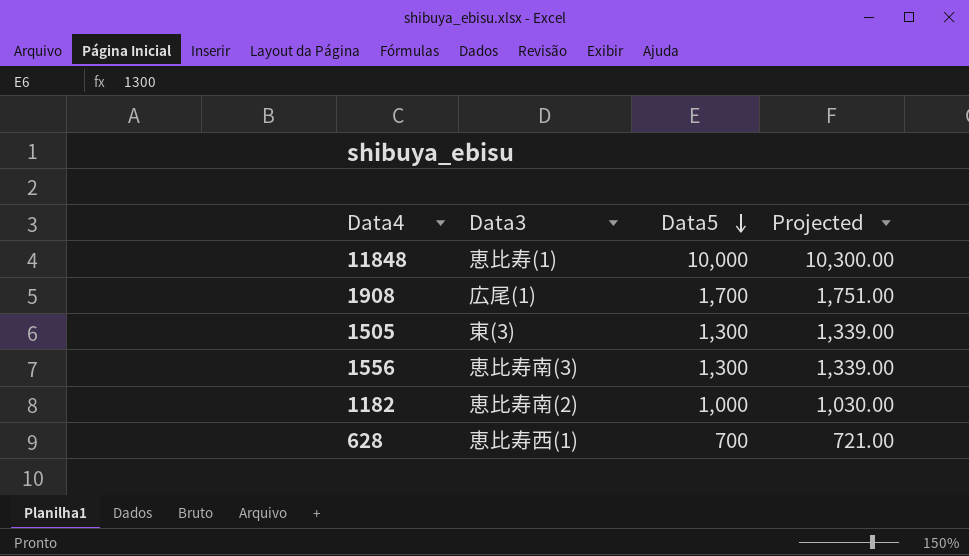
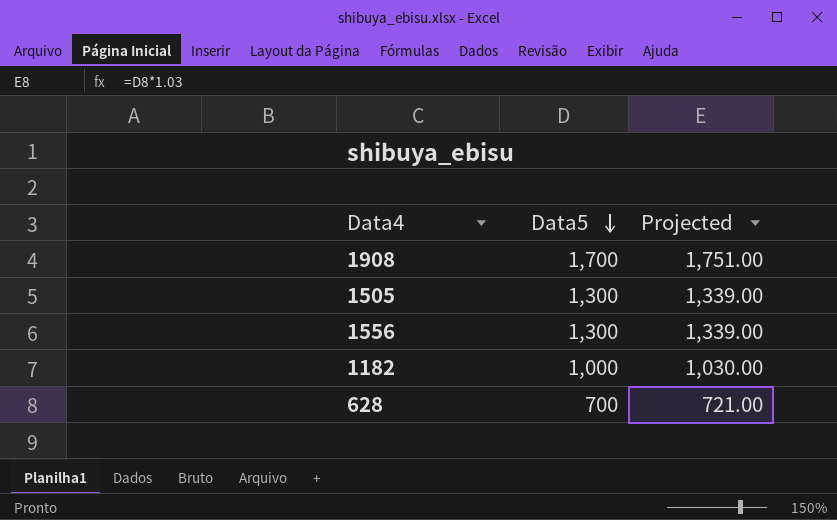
column Data3 | position: 2 -> none
row 11848: 恵比寿(1) | 10,000 | 10,300.00 -> none

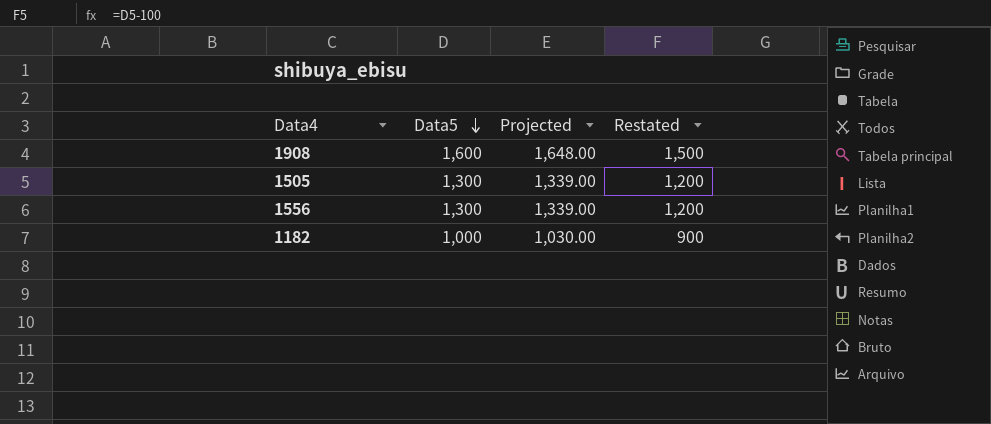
column Restated | formula: none -> [Data5] - 100
row 628: 700 | 721.00 -> none
1908 | Data5: 1,700 -> 1,600
1908 | Projected: 1,751.00 -> 1,648.00

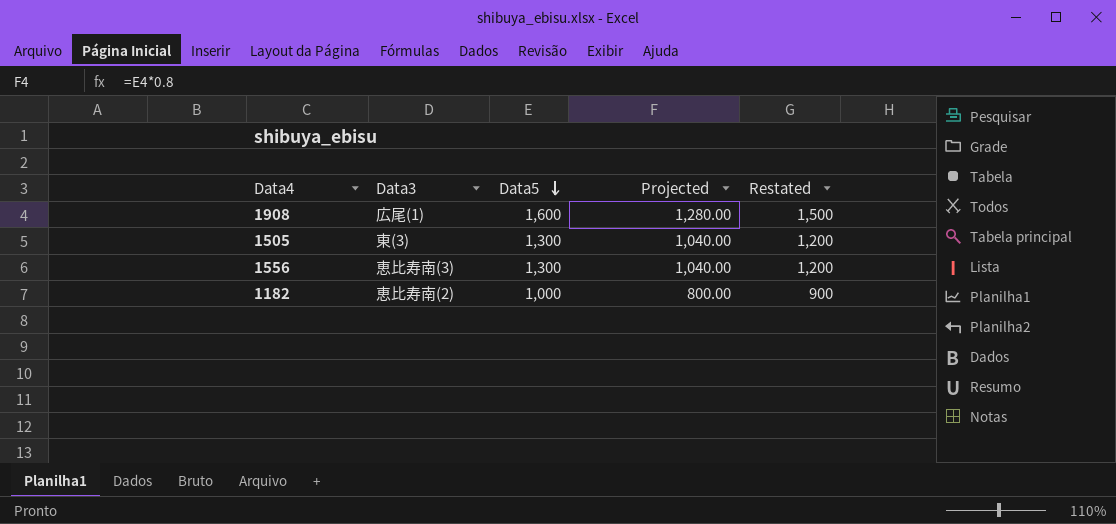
column Data3 | position: none -> 2
column Projected | formula: [Data5] * 1.03 -> [Data5] * 0.8

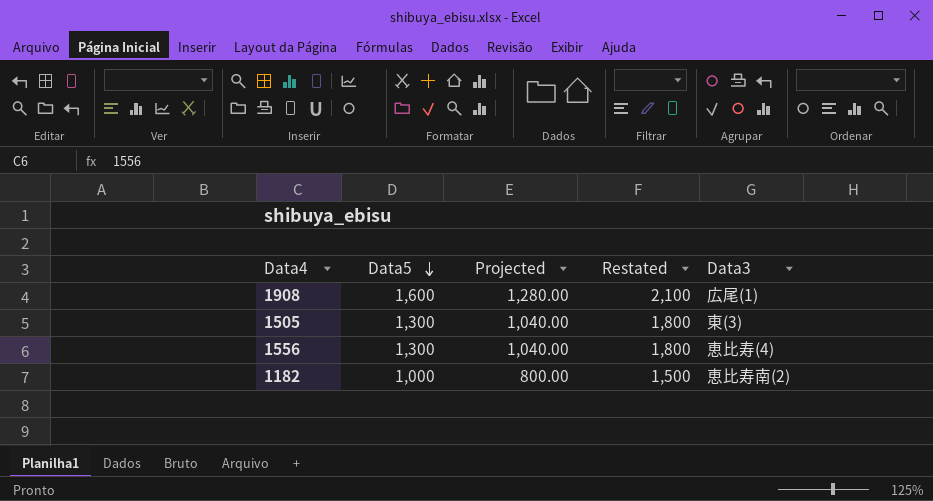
column Restated | formula: [Data5] - 100 -> [Data5] + 500
column Data3 | position: 2 -> 5
1556 | Data3: 恵比寿南(3) -> 恵比寿(4)

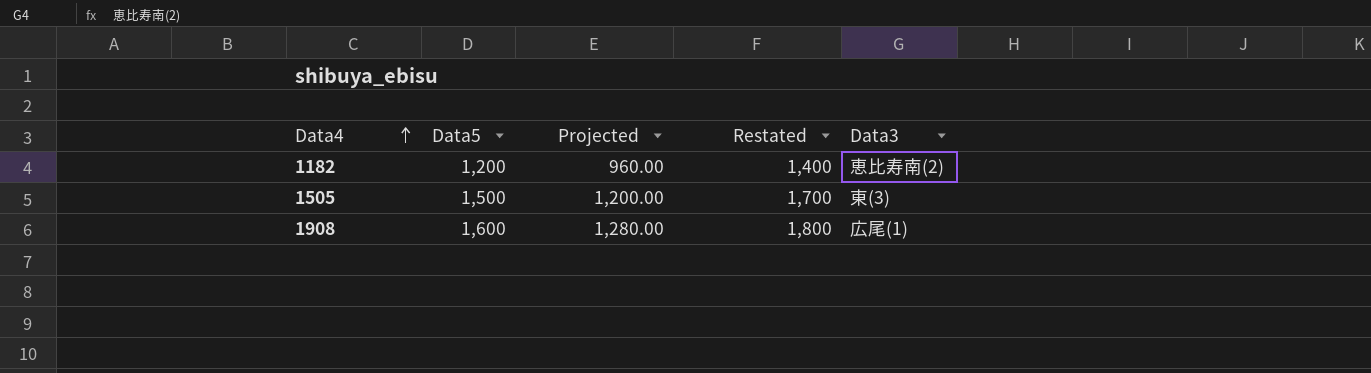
row order: Data5 descending -> Data4 ascending
column Restated | formula: [Data5] + 500 -> [Data5] + 200
row 1556: 1,300 | 1,040.00 | 1,800 | 恵比寿(4) -> none
1182 | Data5: 1,000 -> 1,200
1182 | Projected: 800.00 -> 960.00
1505 | Data5: 1,300 -> 1,500
1505 | Projected: 1,040.00 -> 1,200.00

